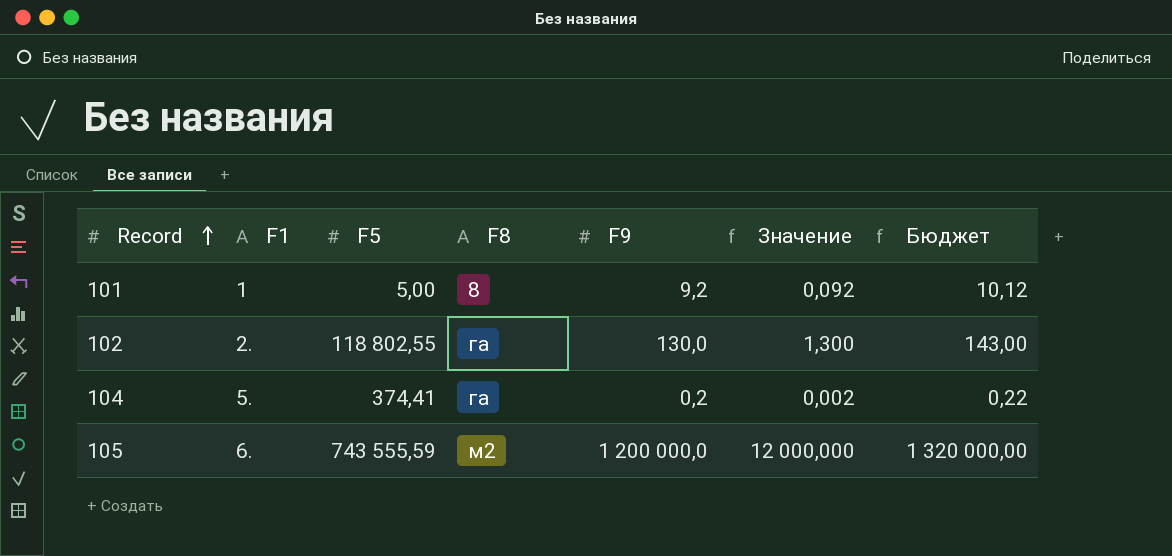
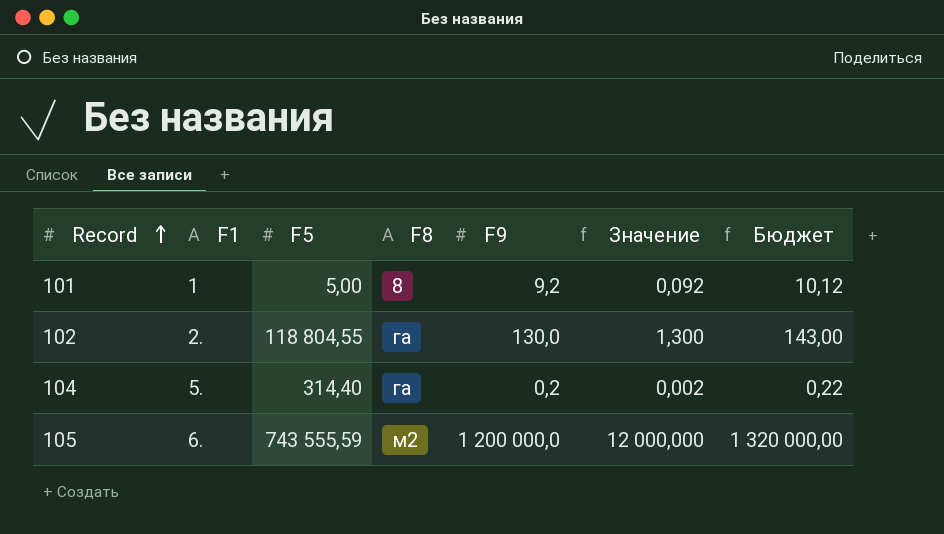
102 | F5: 118 802,55 -> 118 804,55
104 | F5: 374,41 -> 314,40

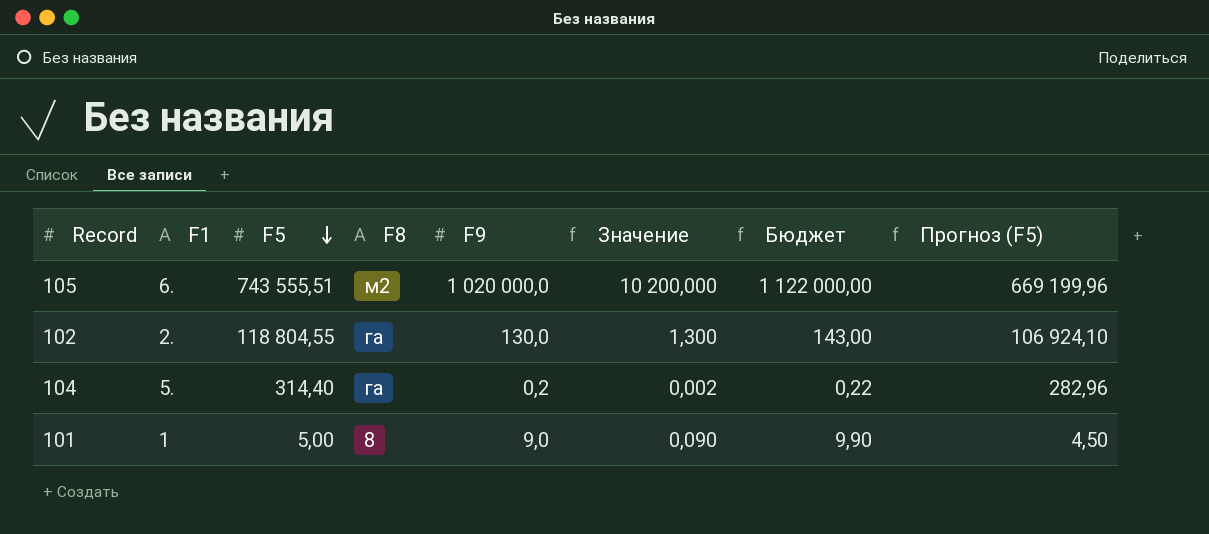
row order: Record ascending -> F5 descending
column Прогноз (F5) | formula: none -> [F5] * 0,9
105 | F5: 743 555,59 -> 743 555,51
105 | F9: 1 200 000,0 -> 1 020 000,0
105 | Значение: 12 000,000 -> 10 200,000
105 | Бюджет: 1 320 000,00 -> 1 122 000,00
101 | F9: 9,2 -> 9,0
101 | Значение: 0,092 -> 0,090
101 | Бюджет: 10,12 -> 9,90

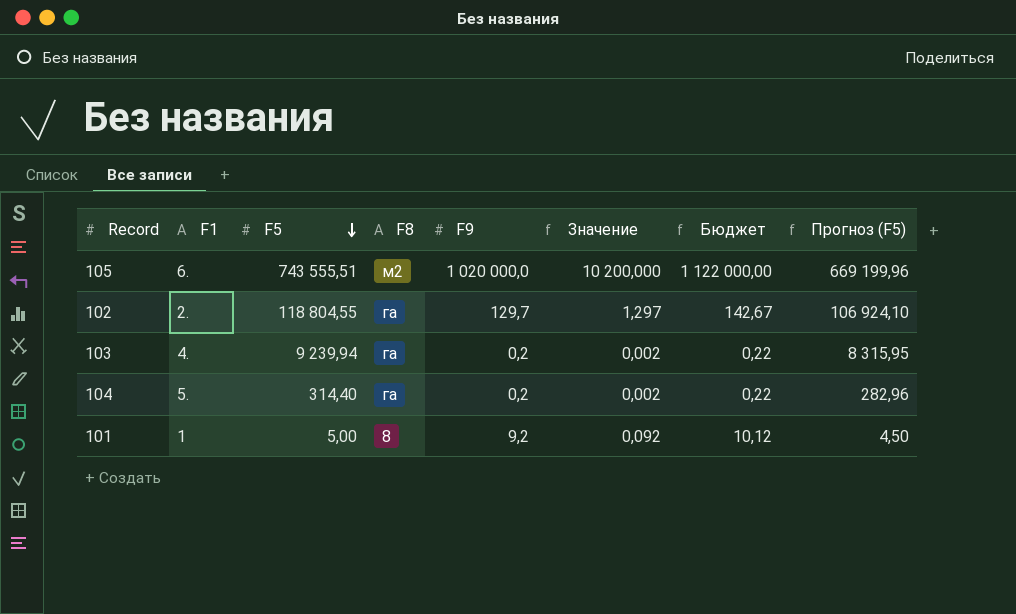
102 | F9: 130,0 -> 129,7
102 | Значение: 1,300 -> 1,297
102 | Бюджет: 143,00 -> 142,67
row 103: none -> 4. | 9 239,94 | га | 0,2 | 0,002 | 0,22 | 8 315,95
101 | F9: 9,0 -> 9,2
101 | Значение: 0,090 -> 0,092
101 | Бюджет: 9,90 -> 10,12

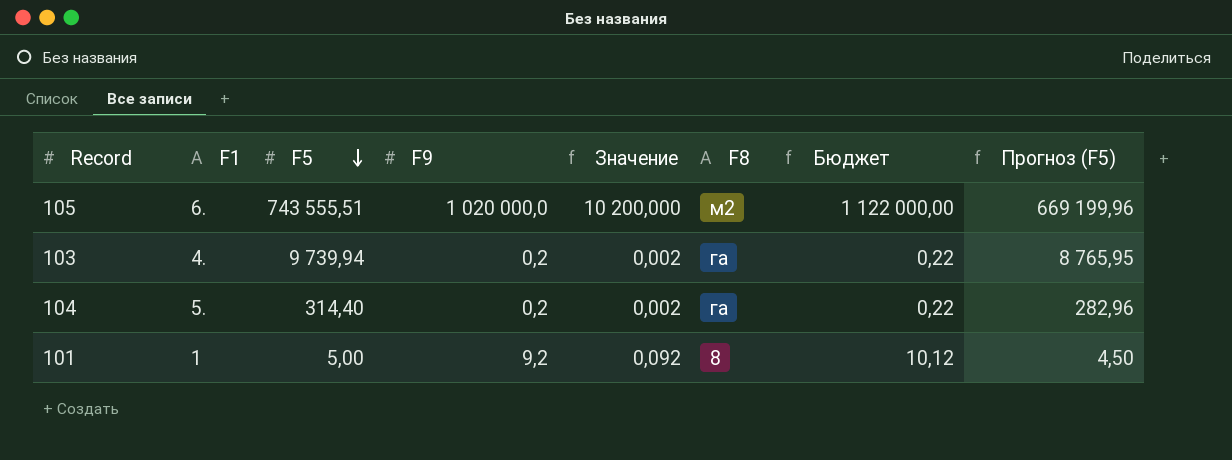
column F8 | position: 4 -> 6
row 102: 2. | 118 804,55 | га | 129,7 | 1,297 | 142,67 | 106 924,10 -> none
103 | F5: 9 239,94 -> 9 739,94
103 | Прогноз (F5): 8 315,95 -> 8 765,95

